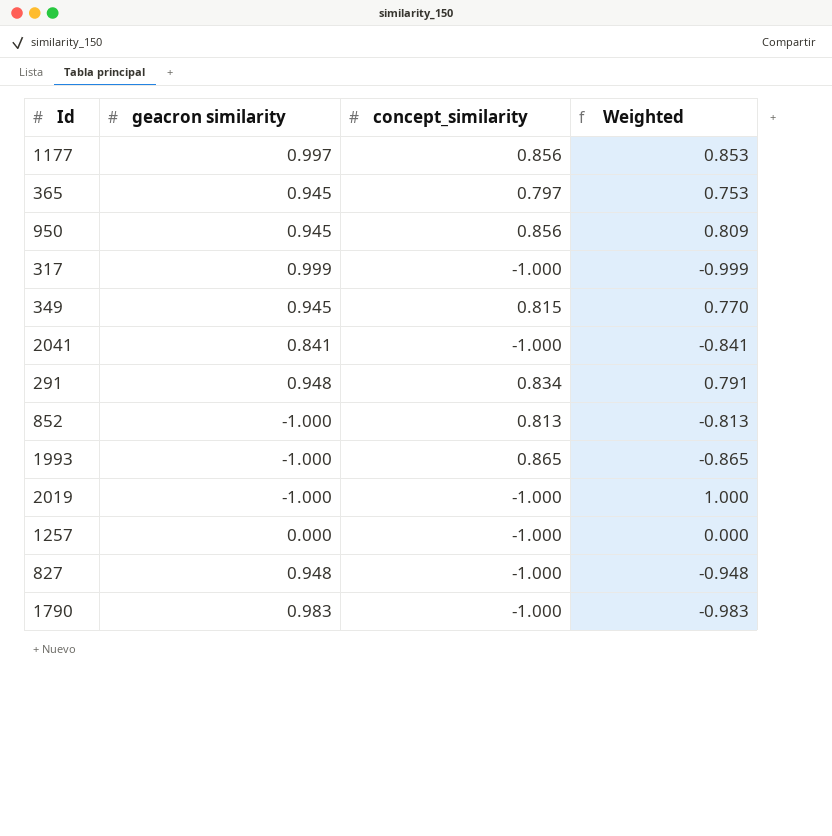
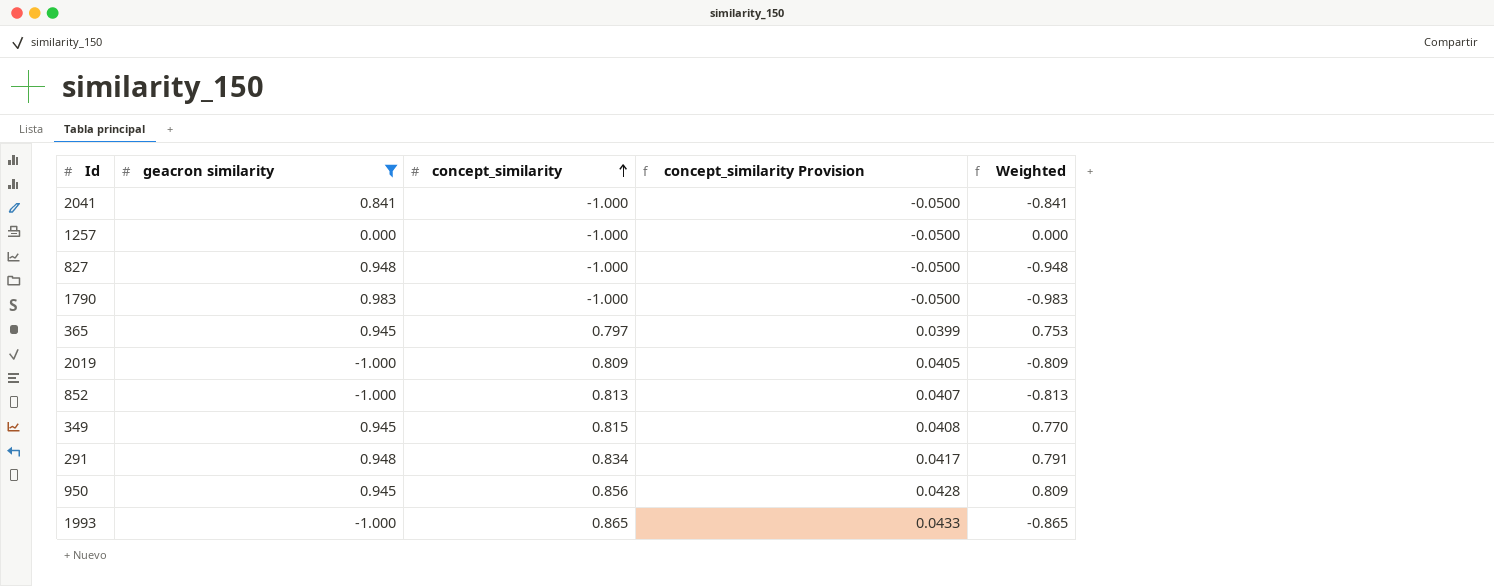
filter: none -> geacron similarity <= 0.983
row order: none -> concept_similarity ascending
column concept_similarity Provision | formula: none -> [concept_similarity] * 0.05
2019 | concept_similarity: -1.000 -> 0.809
2019 | Weighted: 1.000 -> -0.809

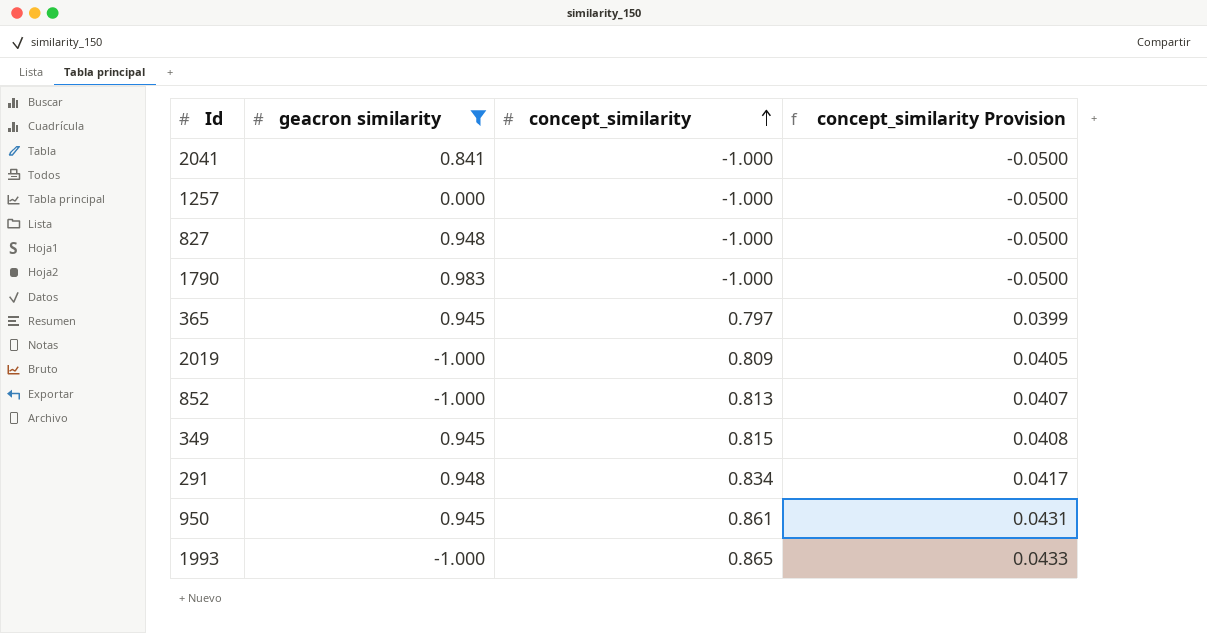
column Weighted | formula: [geacron similarity] * [concept_similarity] -> none
950 | concept_similarity: 0.856 -> 0.861
950 | concept_similarity Provision: 0.0428 -> 0.0431

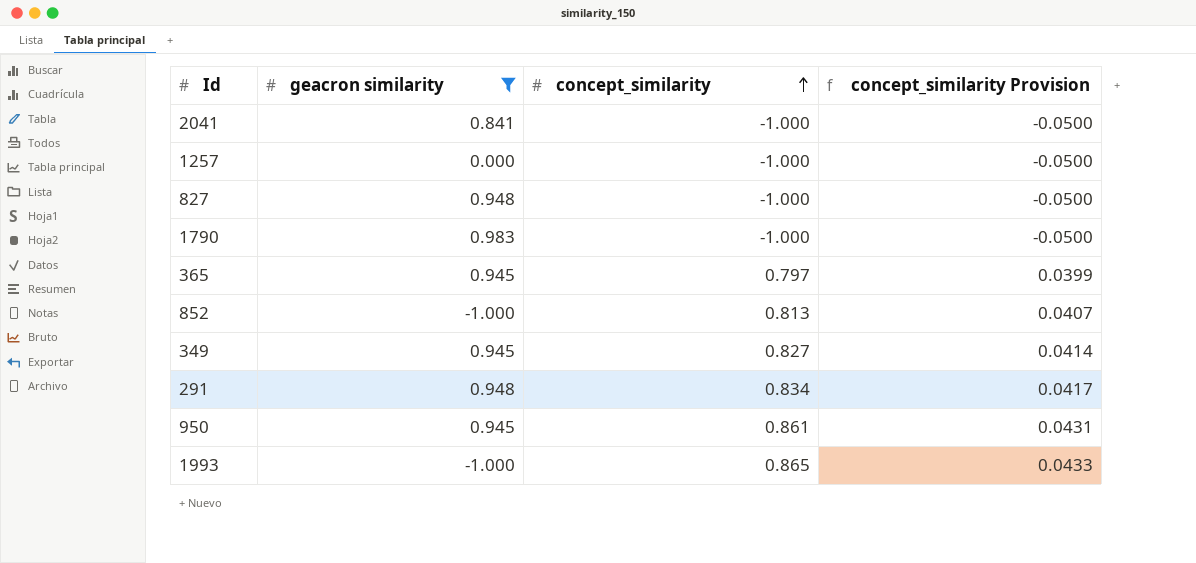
row 2019: -1.000 | 0.809 | 0.0405 -> none
349 | concept_similarity: 0.815 -> 0.827
349 | concept_similarity Provision: 0.0408 -> 0.0414

